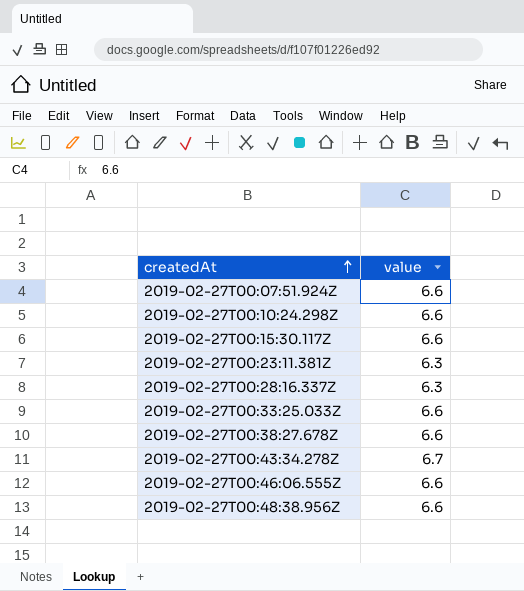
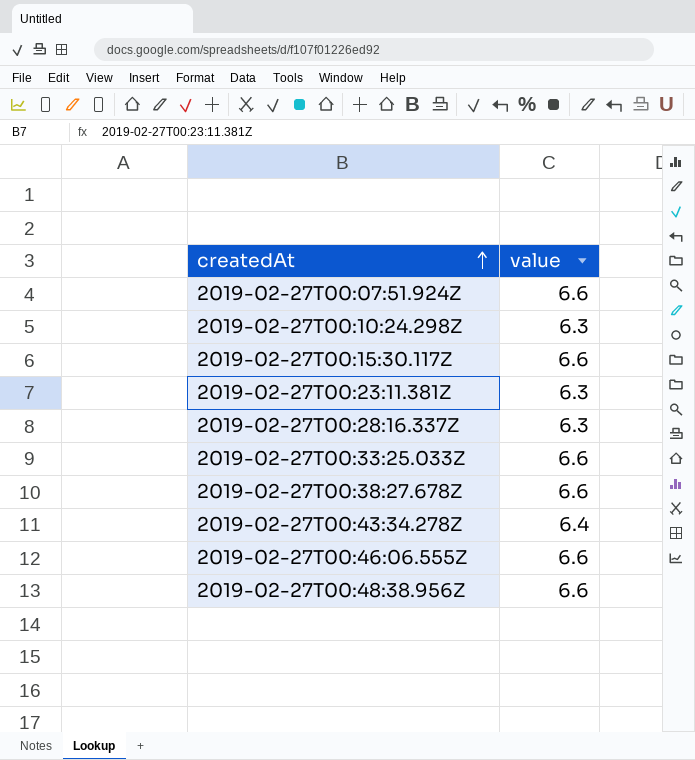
2019-02-27T00:10:24.298Z | value: 6.6 -> 6.3
2019-02-27T00:43:34.278Z | value: 6.7 -> 6.4

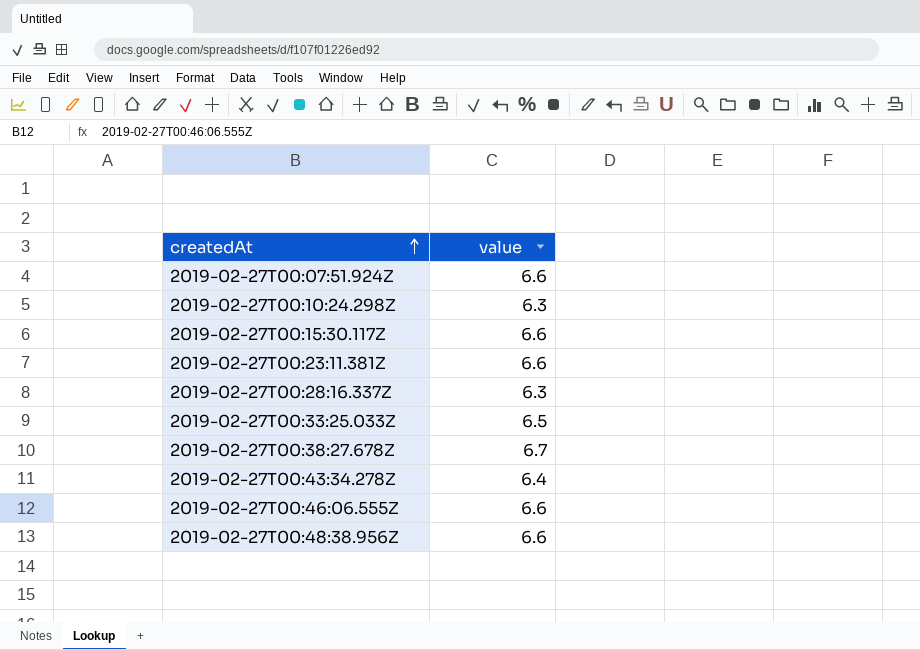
2019-02-27T00:23:11.381Z | value: 6.3 -> 6.6
2019-02-27T00:33:25.033Z | value: 6.6 -> 6.5
2019-02-27T00:38:27.678Z | value: 6.6 -> 6.7

